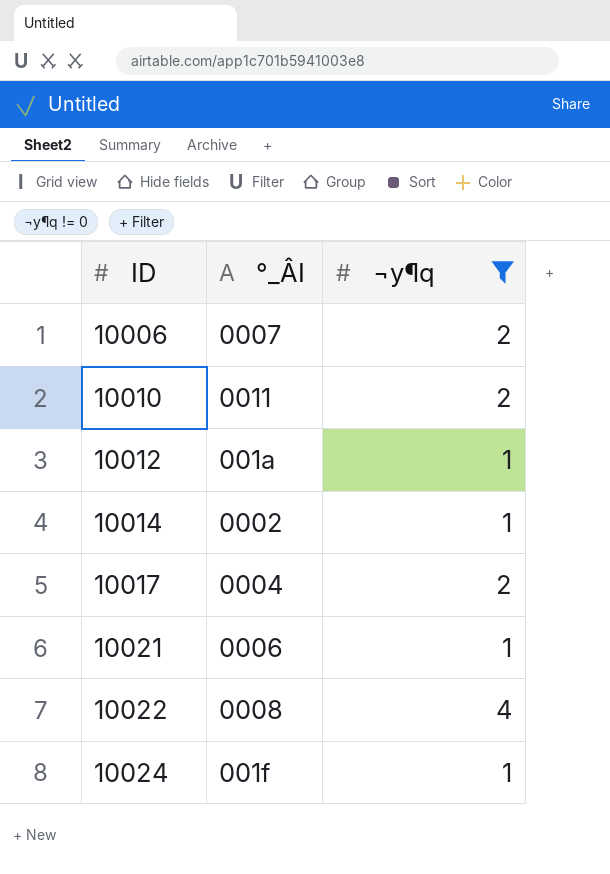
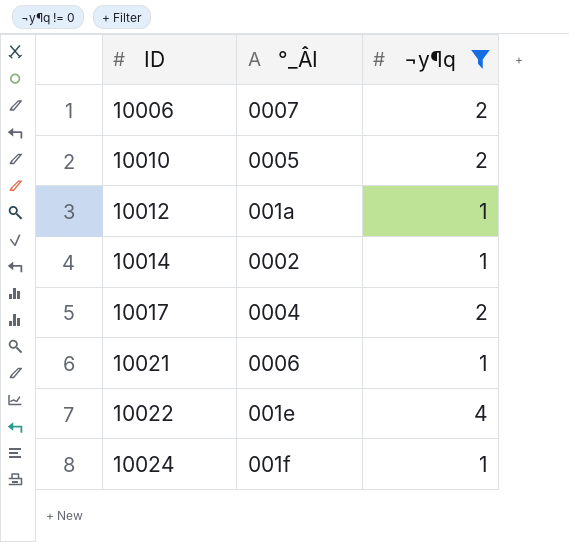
10010 | °_ÂI: 0011 -> 0005
10022 | °_ÂI: 0008 -> 001e

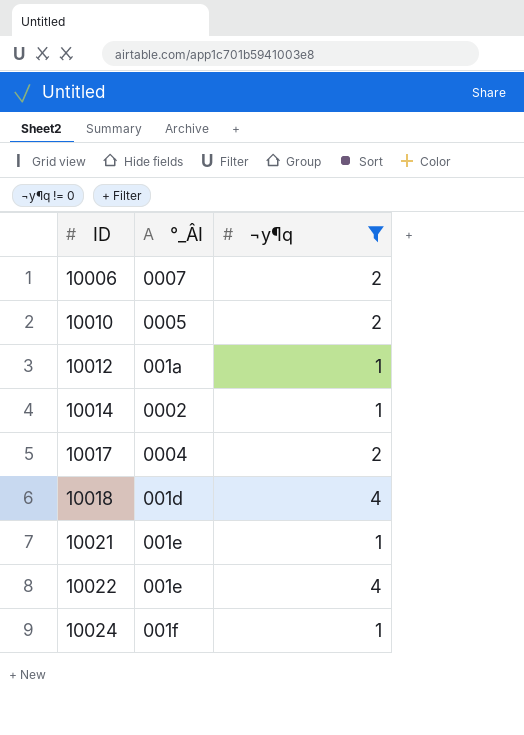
row 10018: none -> 001d | 4
10021 | °_ÂI: 0006 -> 001e

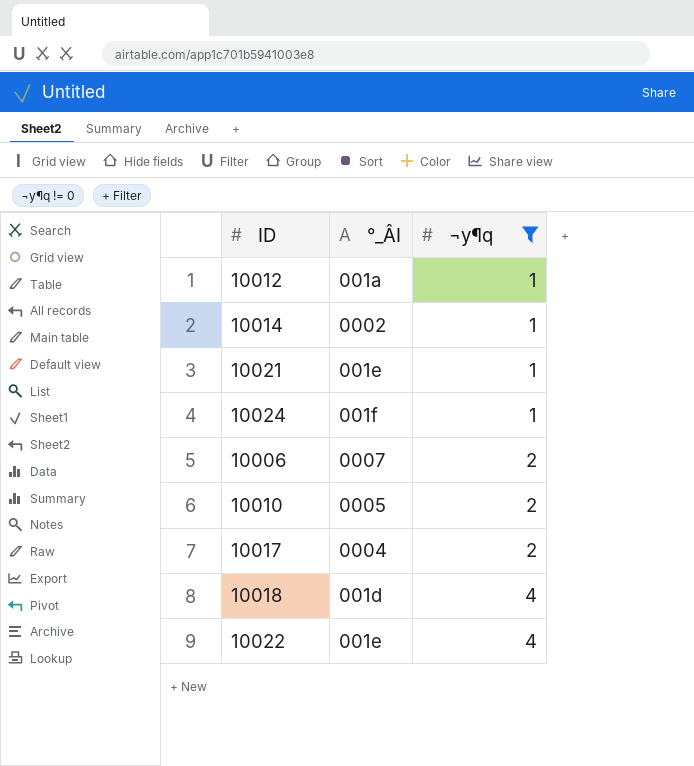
row order: ID ascending -> ¬y¶q ascending

